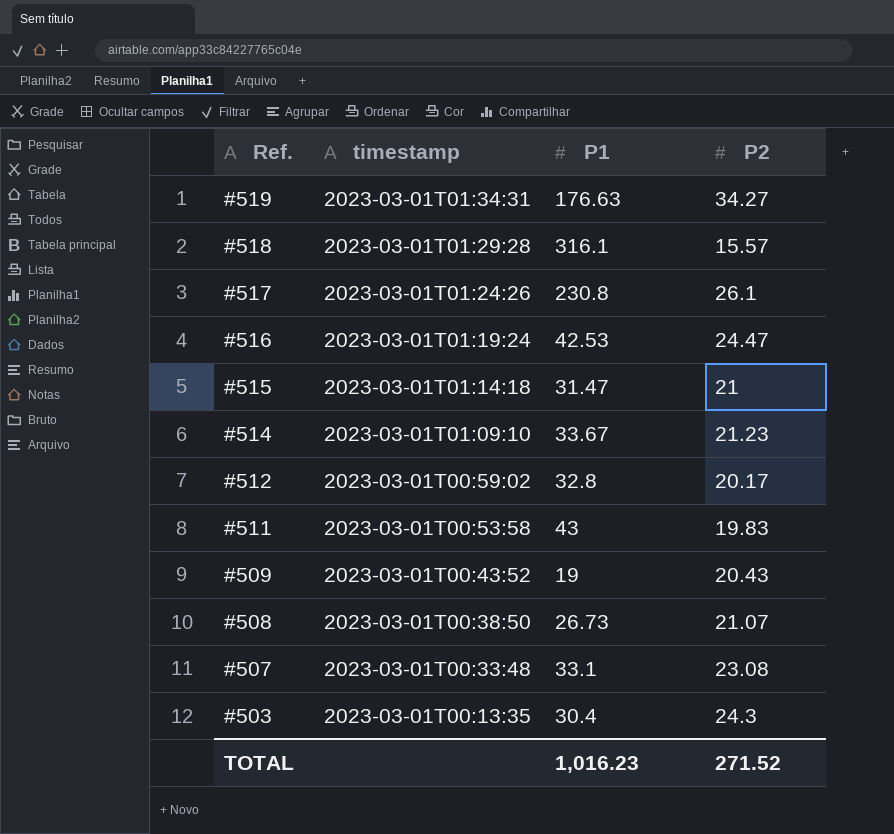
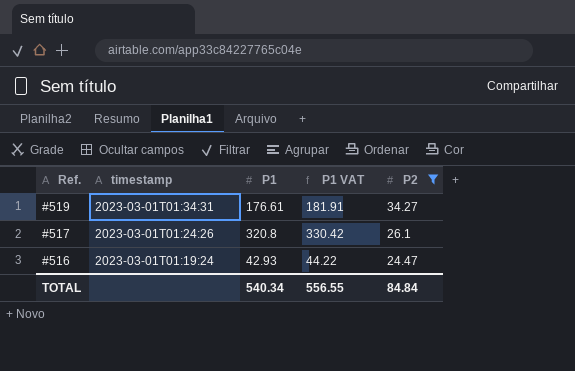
filter: none -> P2 >= 24.47
column P1 VAT | formula: none -> [P1] * 1.03
#519 | P1: 176.63 -> 176.61
#517 | P1: 230.8 -> 320.8
#516 | P1: 42.53 -> 42.93
TOTAL | P1: 1,016.23 -> 540.34
TOTAL | P2: 271.52 -> 84.84

